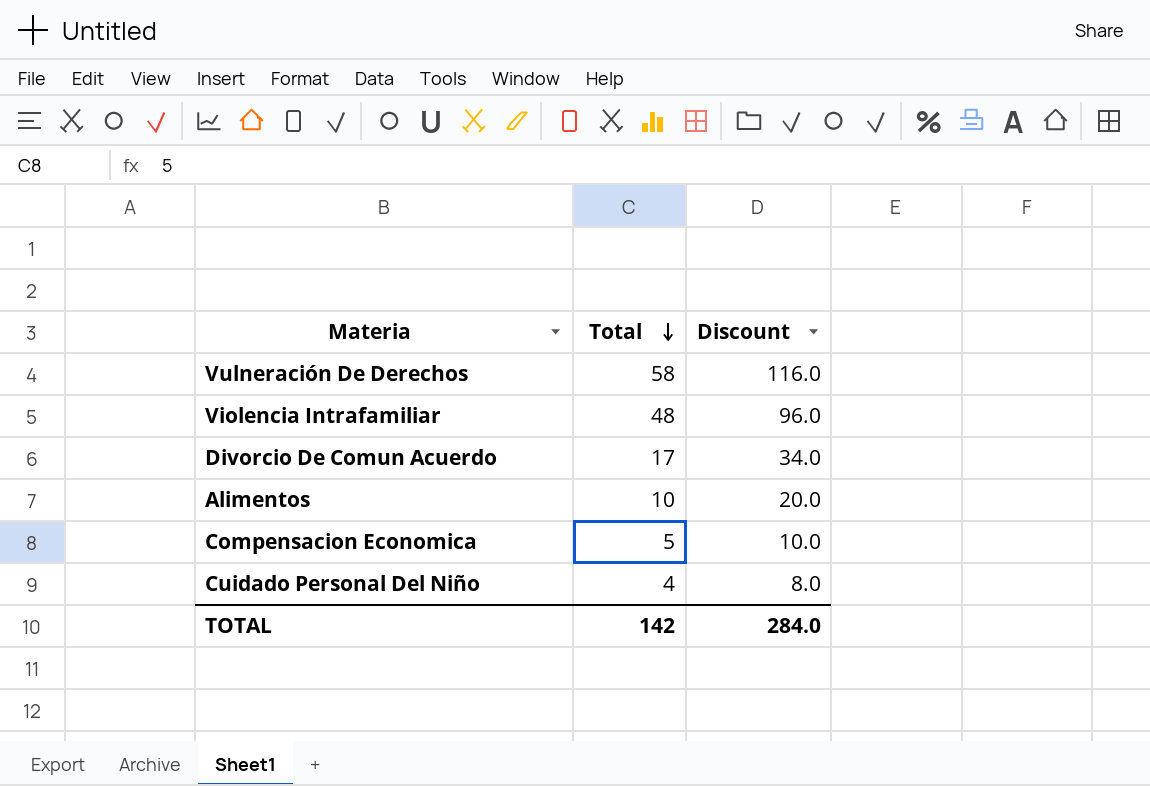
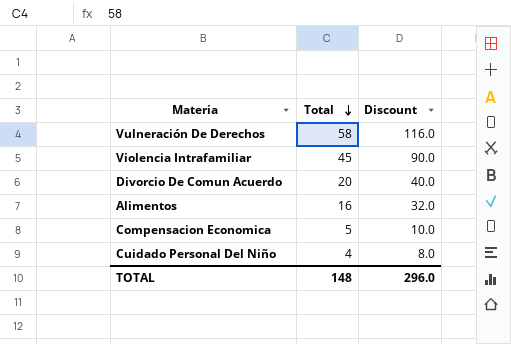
Violencia Intrafamiliar | Total: 48 -> 45
Violencia Intrafamiliar | Discount: 96.0 -> 90.0
Divorcio De Comun Acuerdo | Total: 17 -> 20
Divorcio De Comun Acuerdo | Discount: 34.0 -> 40.0
Alimentos | Total: 10 -> 16
Alimentos | Discount: 20.0 -> 32.0
TOTAL | Total: 142 -> 148
TOTAL | Discount: 284.0 -> 296.0

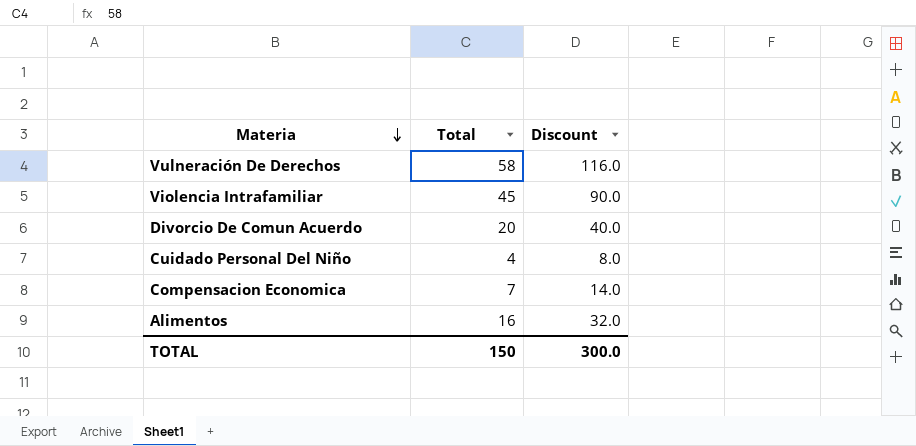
row order: Total descending -> Materia descending
Compensacion Economica | Total: 5 -> 7
Compensacion Economica | Discount: 10.0 -> 14.0
TOTAL | Total: 148 -> 150
TOTAL | Discount: 296.0 -> 300.0

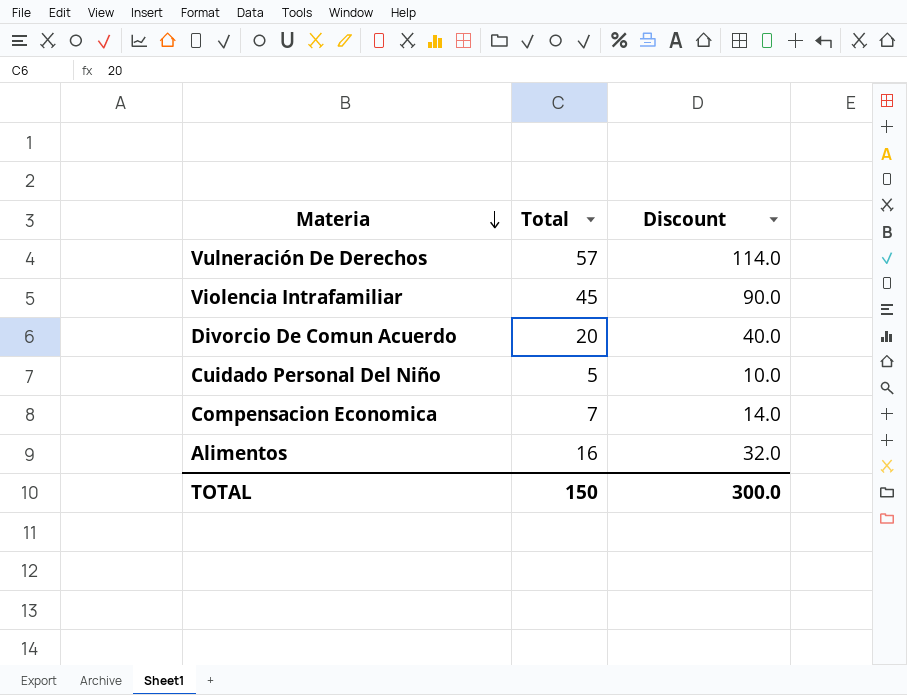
Vulneración De Derechos | Total: 58 -> 57
Vulneración De Derechos | Discount: 116.0 -> 114.0
Cuidado Personal Del Niño | Total: 4 -> 5
Cuidado Personal Del Niño | Discount: 8.0 -> 10.0

